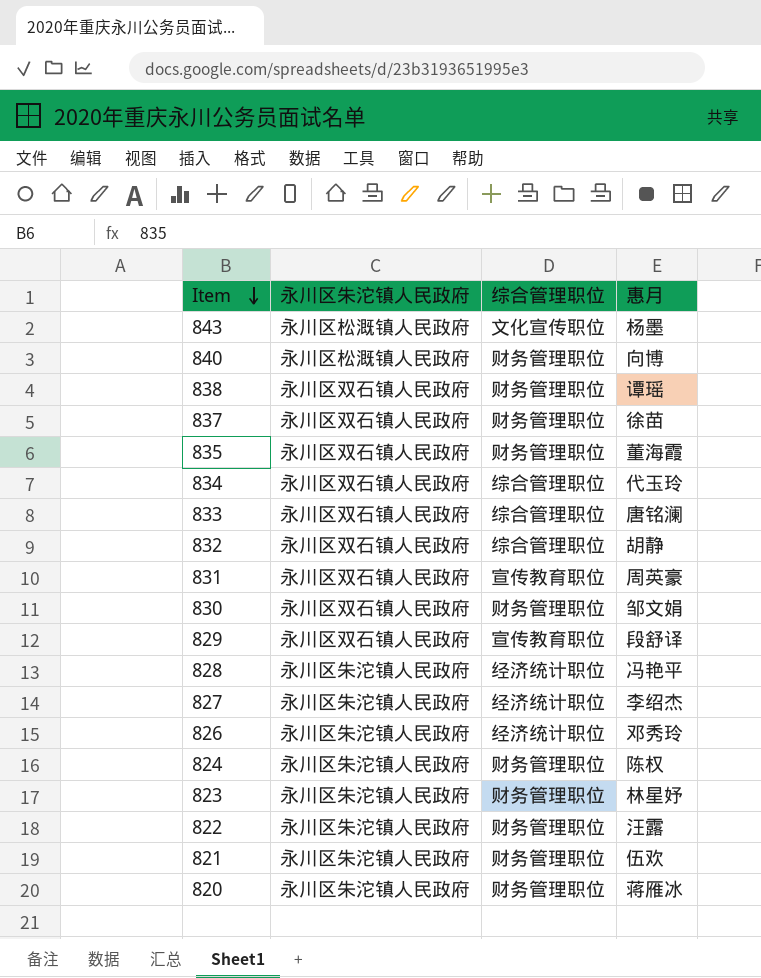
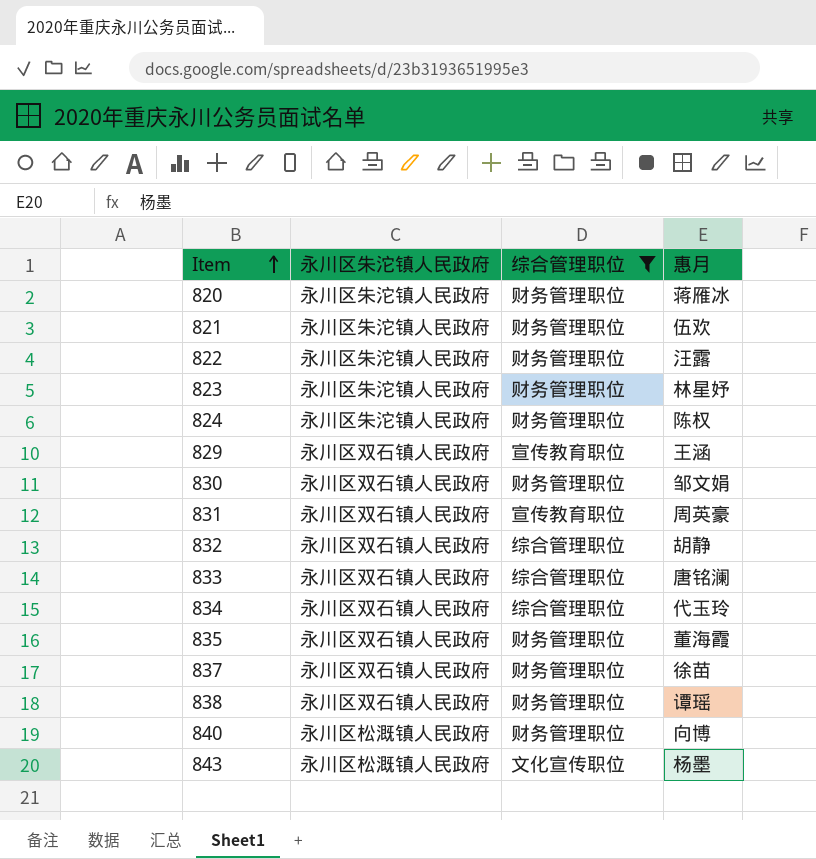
filter: none -> 综合管理职位 != 经济统计职位
row order: Item descending -> Item ascending
829 | 惠月: 段舒译 -> 王涵

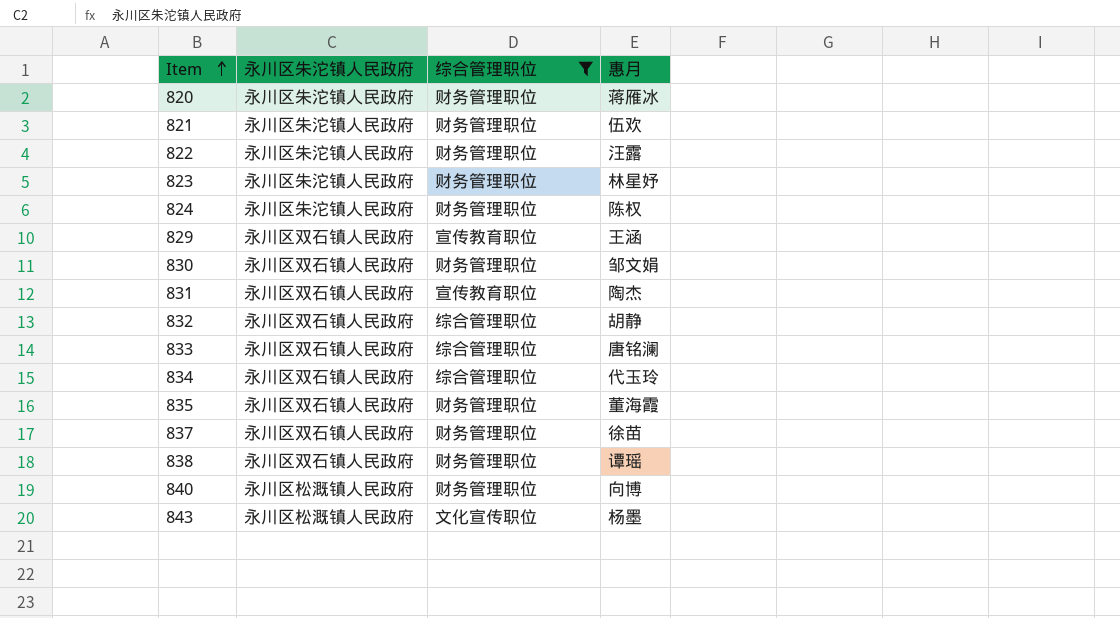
831 | 惠月: 周英豪 -> 陶杰

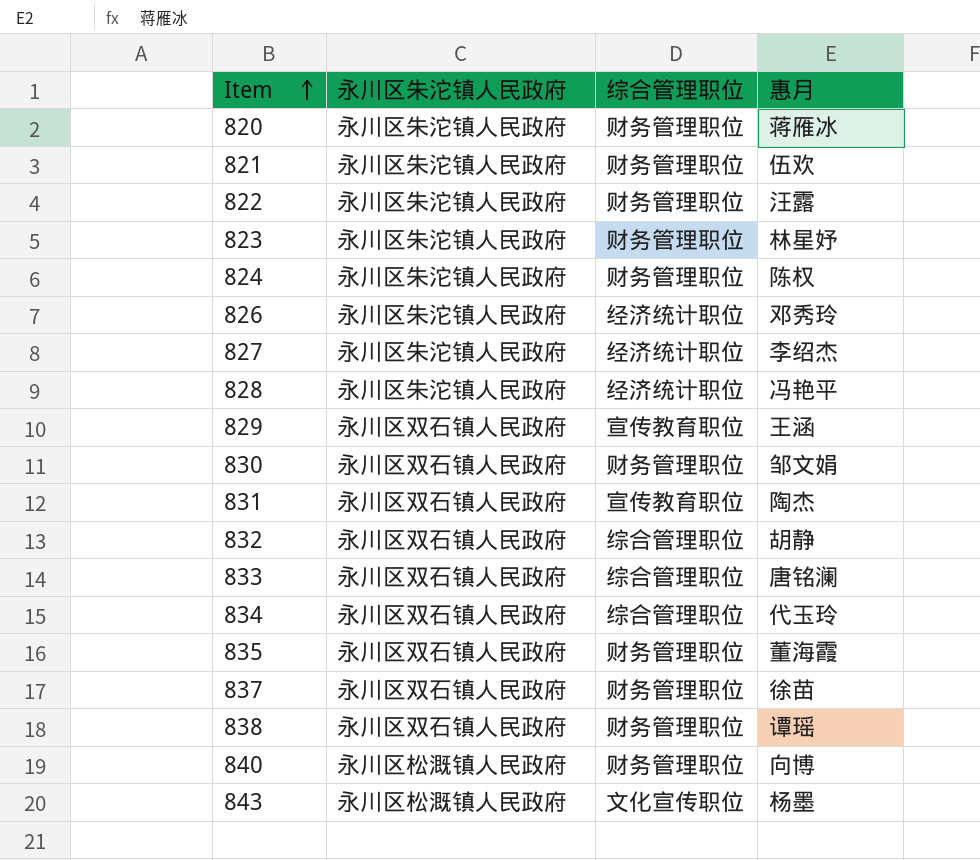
filter: 综合管理职位 != 经济统计职位 -> none

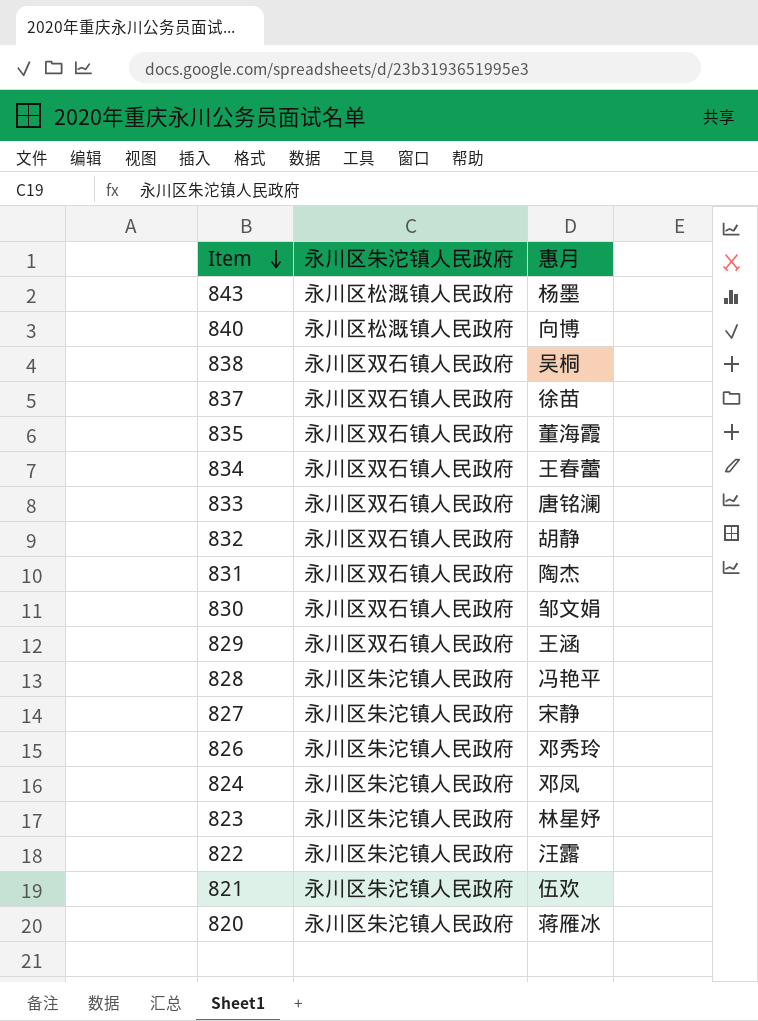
row order: Item ascending -> Item descending
column 综合管理职位 | position: 3 -> none
838 | 惠月: 谭瑶 -> 吴桐
834 | 惠月: 代玉玲 -> 王春蕾
827 | 惠月: 李绍杰 -> 宋静
824 | 惠月: 陈权 -> 邓凤

